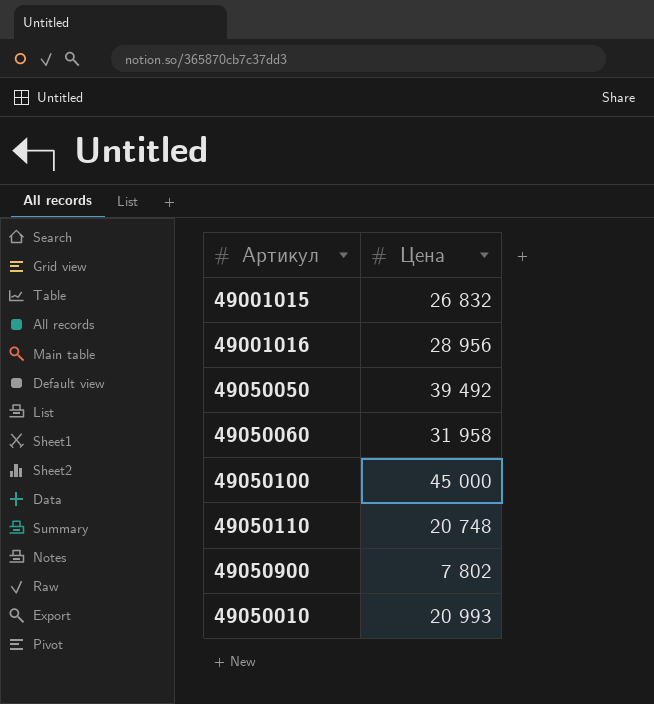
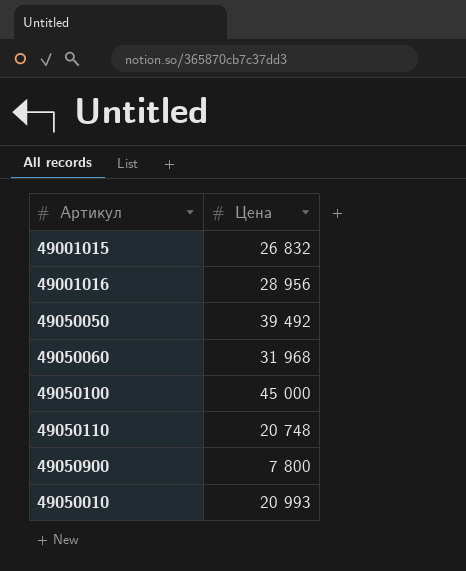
49050060 | Цена: 31 958 -> 31 968
49050900 | Цена: 7 802 -> 7 800

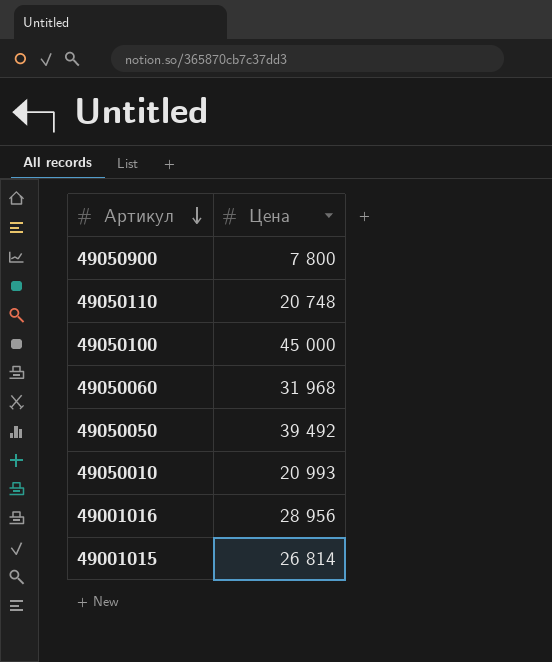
row order: none -> Артикул descending
49001015 | Цена: 26 832 -> 26 814

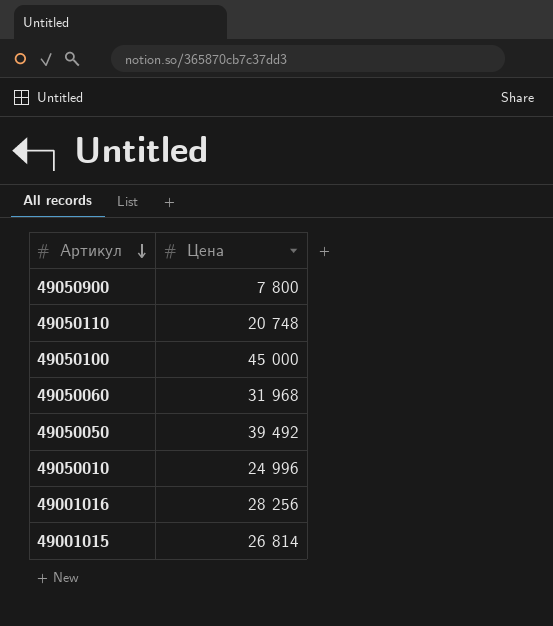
49050010 | Цена: 20 993 -> 24 996
49001016 | Цена: 28 956 -> 28 256

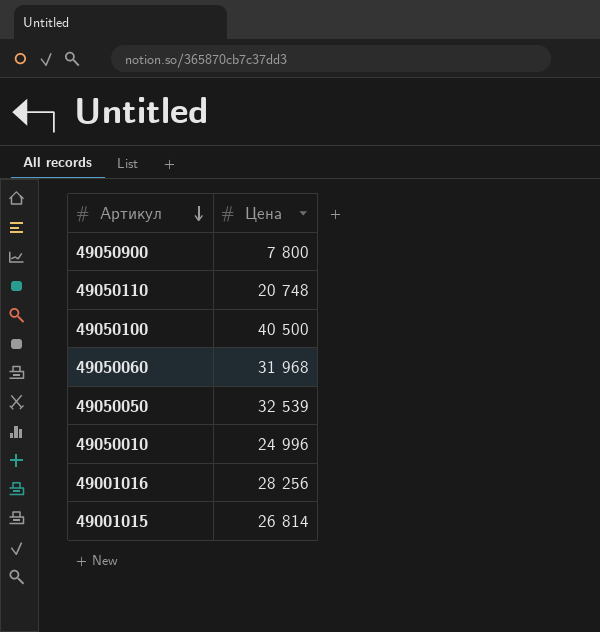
49050100 | Цена: 45 000 -> 40 500
49050050 | Цена: 39 492 -> 32 539

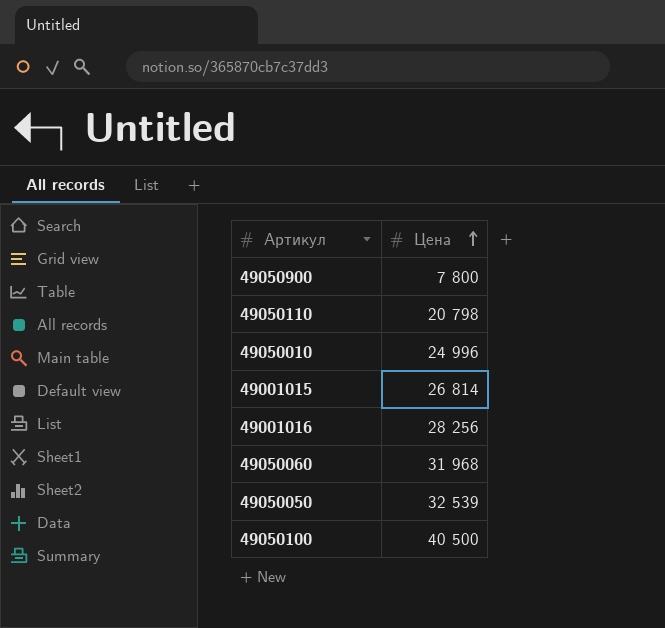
row order: Артикул descending -> Цена ascending
49050110 | Цена: 20 748 -> 20 798

